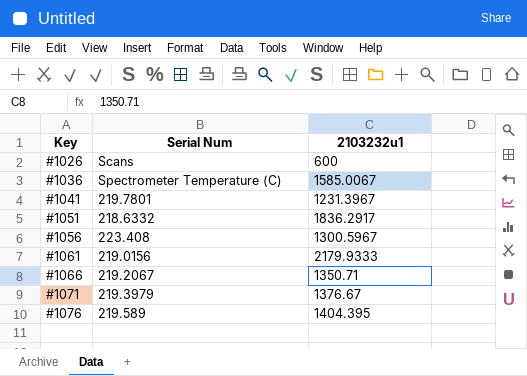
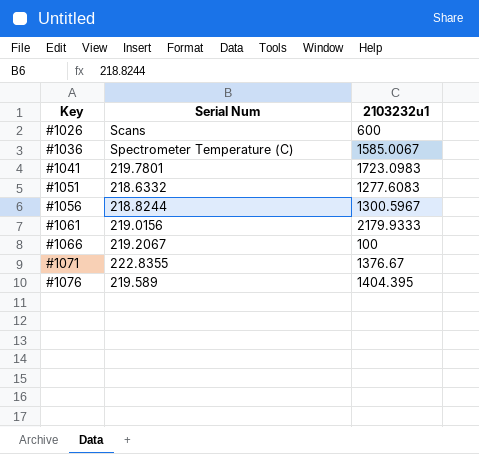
#1041 | 2103232u1: 1231.3967 -> 1723.0983
#1051 | 2103232u1: 1836.2917 -> 1277.6083
#1056 | Serial Num: 223.408 -> 218.8244
#1066 | 2103232u1: 1350.71 -> 100
#1071 | Serial Num: 219.3979 -> 222.8355

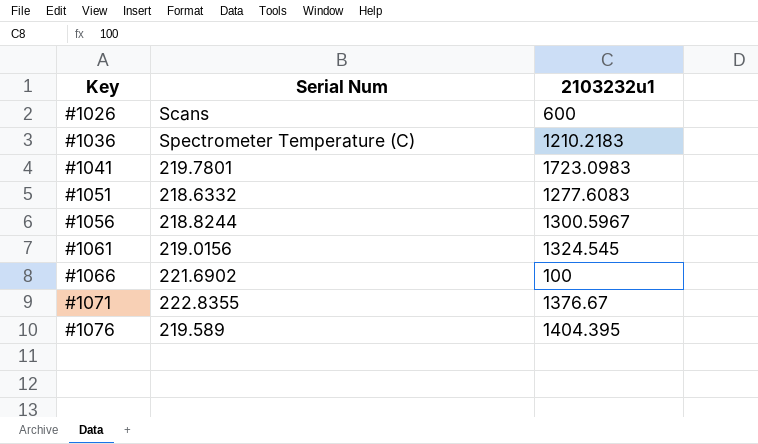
#1036 | 2103232u1: 1585.0067 -> 1210.2183
#1061 | 2103232u1: 2179.9333 -> 1324.545
#1066 | Serial Num: 219.2067 -> 221.6902

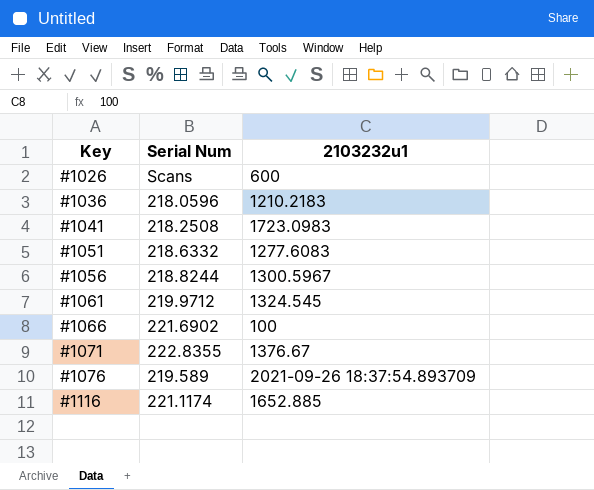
#1036 | Serial Num: Spectrometer Temperature (C) -> 218.0596
#1041 | Serial Num: 219.7801 -> 218.2508
#1061 | Serial Num: 219.0156 -> 219.9712
#1076 | 2103232u1: 1404.395 -> 2021-09-26 18:37:54.893709
row #1116: none -> 221.1174 | 1652.885

